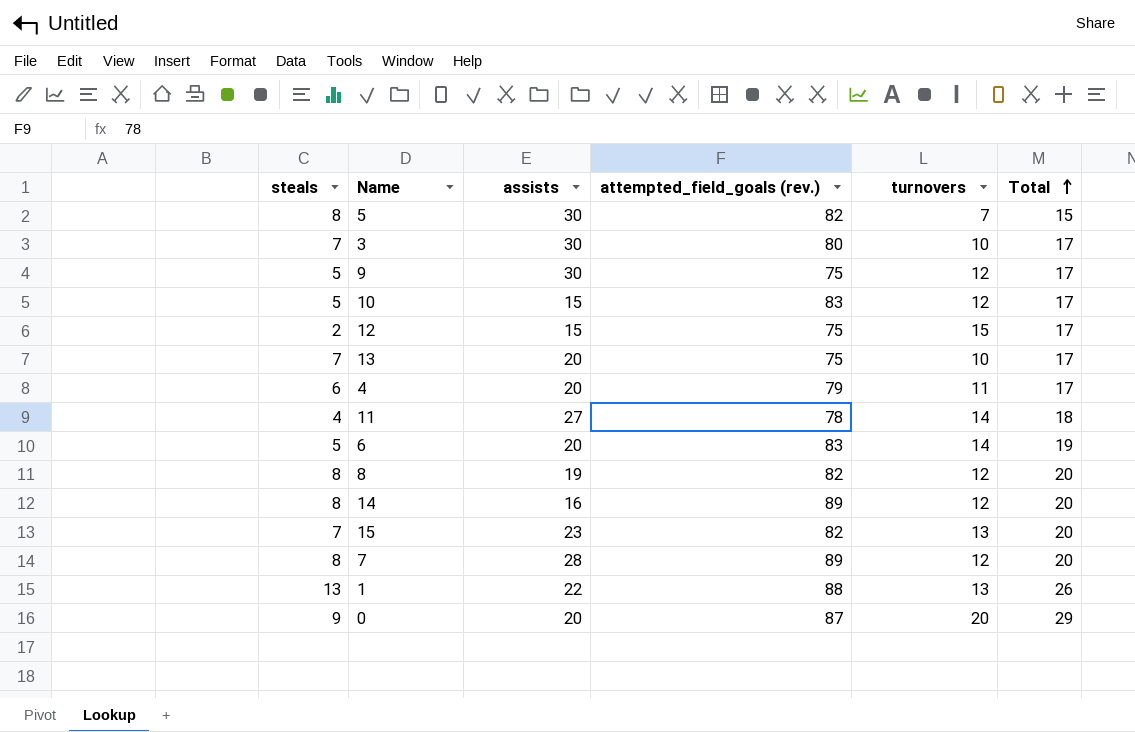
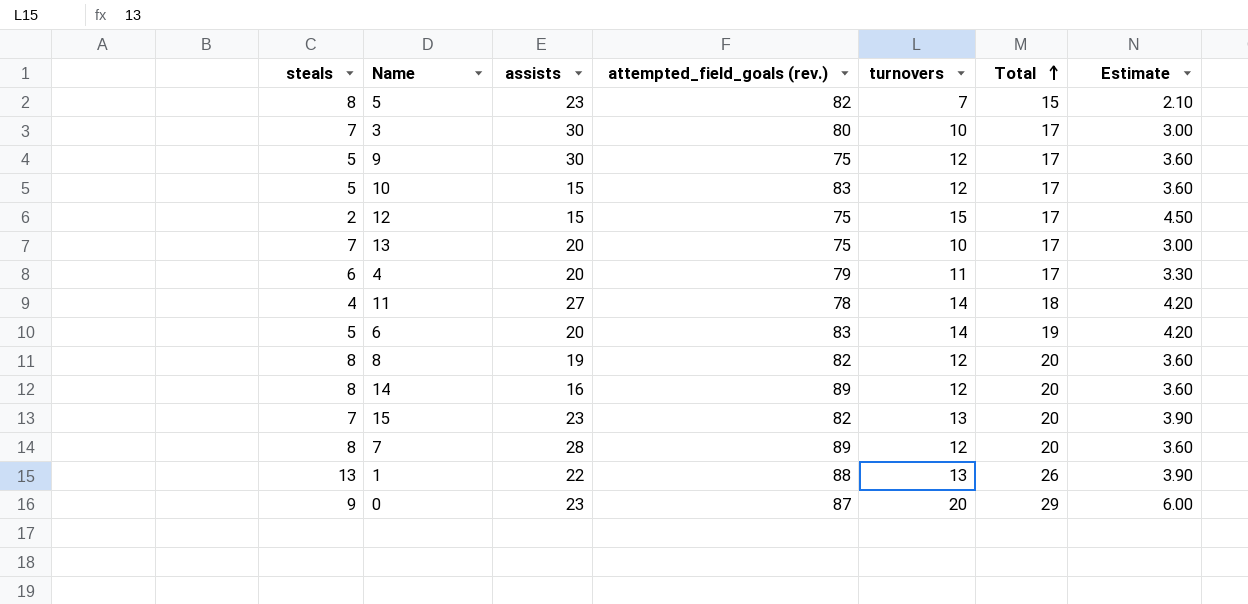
column Estimate | formula: none -> [turnovers] * 0.3
5 | assists: 30 -> 23
0 | assists: 20 -> 23

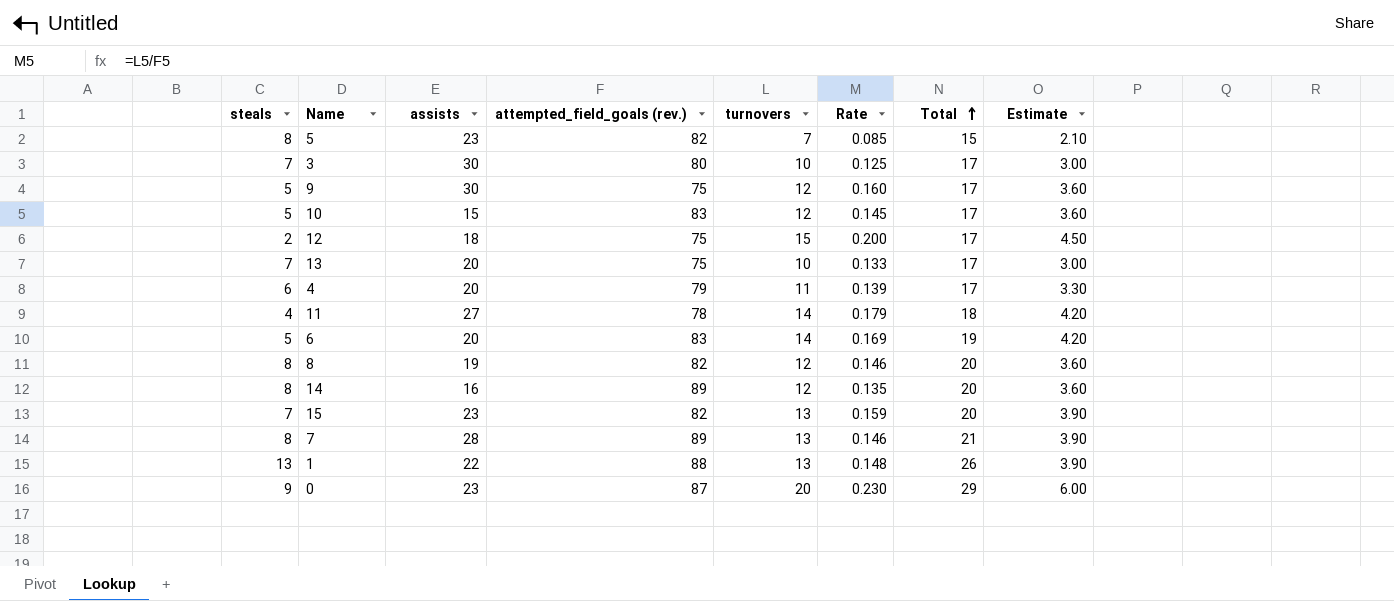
column Rate | formula: none -> [turnovers] / [attempted_field_goals (rev.)]
12 | assists: 15 -> 18
7 | turnovers: 12 -> 13
7 | Total: 20 -> 21
7 | Estimate: 3.60 -> 3.90

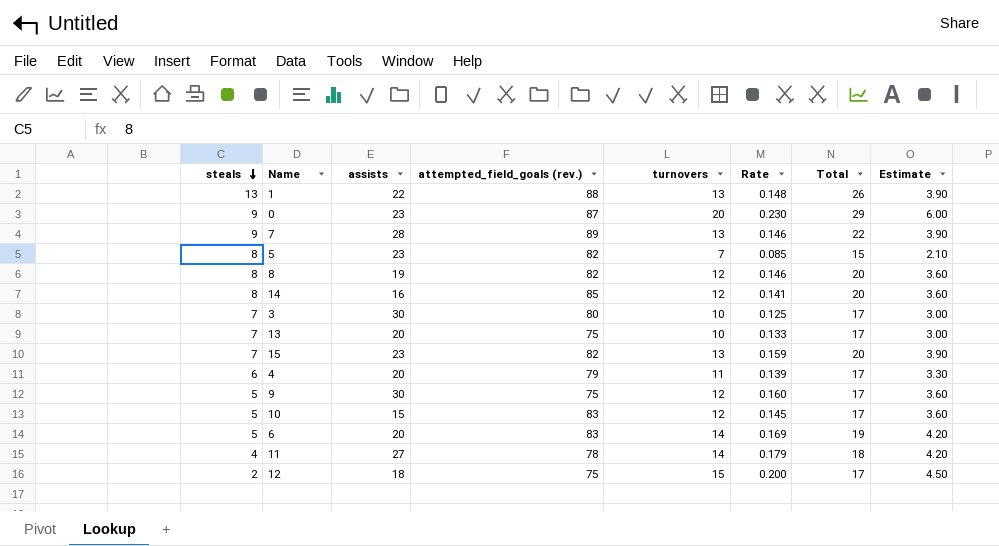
row order: Total ascending -> steals descending
7 | steals: 8 -> 9
7 | Total: 21 -> 22
14 | attempted_field_goals (rev.): 89 -> 85
14 | Rate: 0.135 -> 0.141

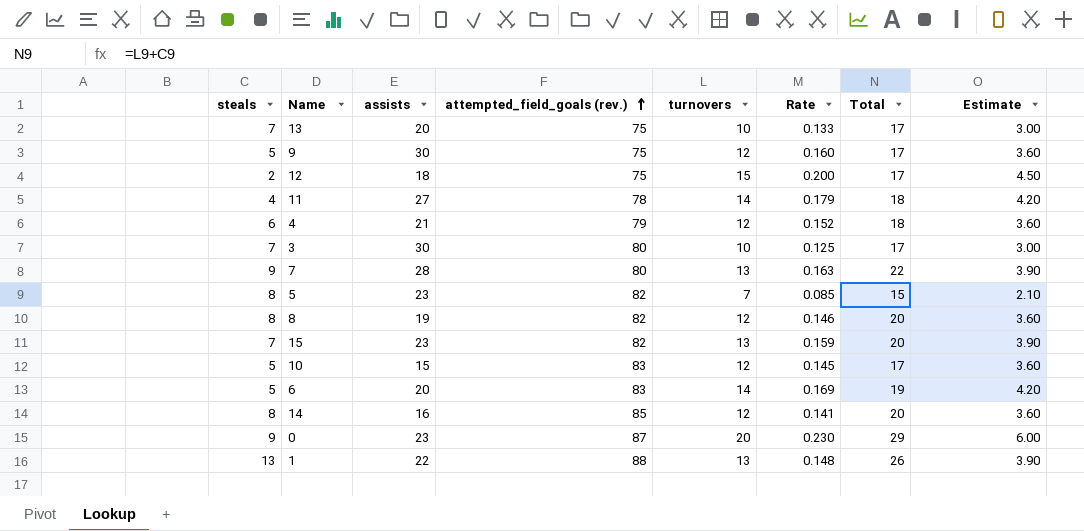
row order: steals descending -> attempted_field_goals (rev.) ascending
4 | assists: 20 -> 21
4 | turnovers: 11 -> 12
4 | Rate: 0.139 -> 0.152
4 | Total: 17 -> 18
4 | Estimate: 3.30 -> 3.60
7 | attempted_field_goals (rev.): 89 -> 80
7 | Rate: 0.146 -> 0.163

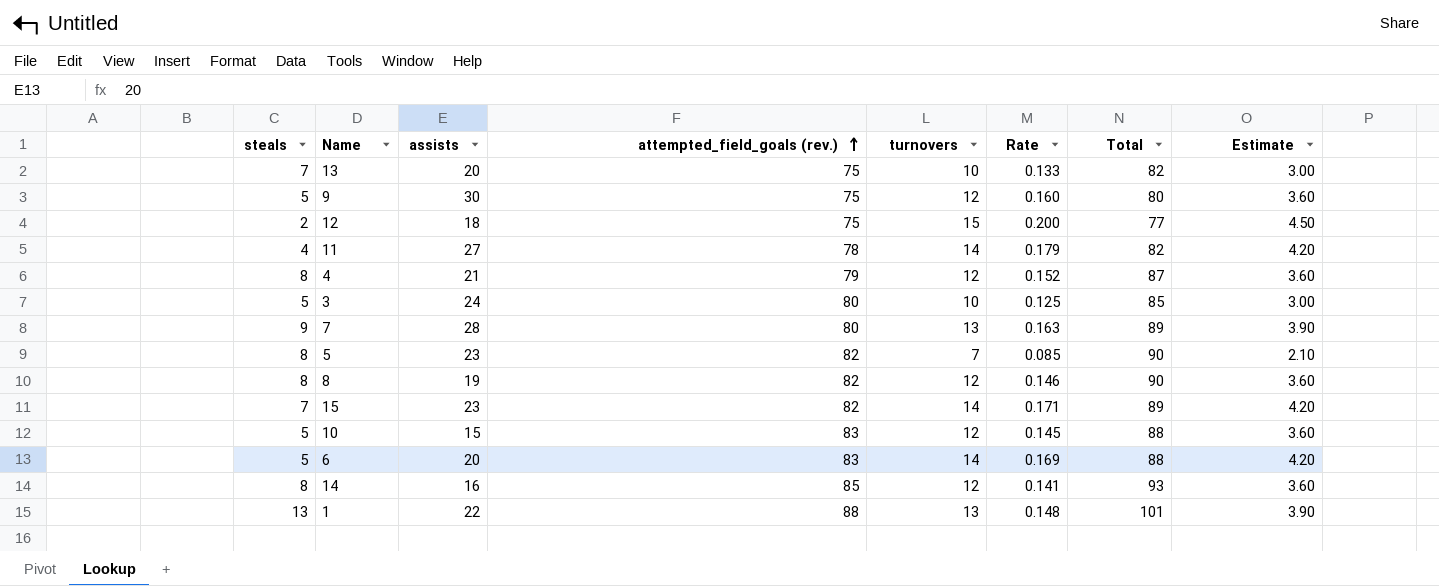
column Total | formula: [steals] + [turnovers] -> [steals] + [attempted_field_goals (rev.)]
row 0: 9 | 23 | 87 | 20 | 0.230 | 29 | 6.00 -> none
4 | steals: 6 -> 8
3 | steals: 7 -> 5
3 | assists: 30 -> 24
15 | turnovers: 13 -> 14
15 | Rate: 0.159 -> 0.171
15 | Estimate: 3.90 -> 4.20

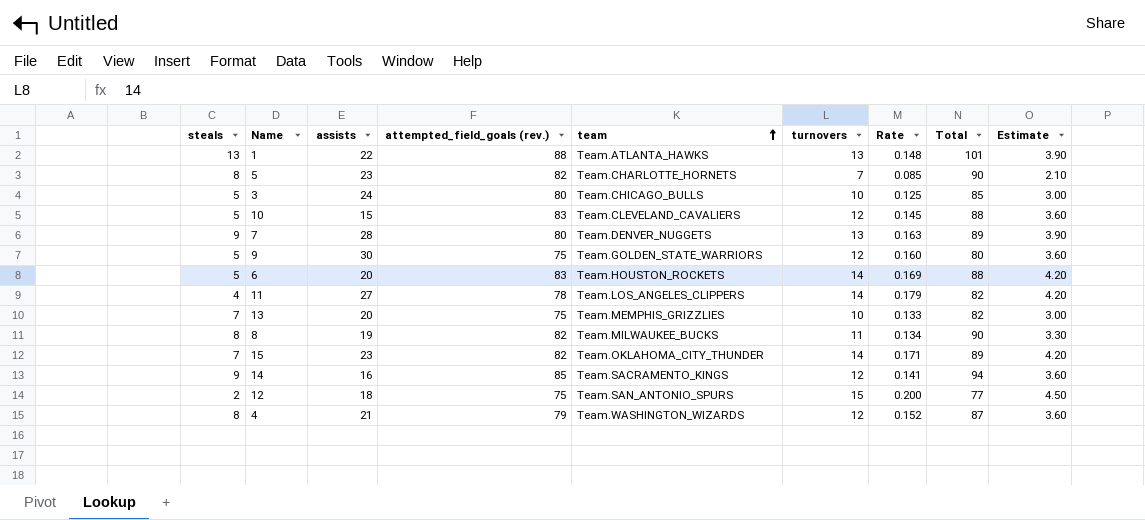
row order: attempted_field_goals (rev.) ascending -> team ascending
column team | position: none -> 5
8 | turnovers: 12 -> 11
8 | Rate: 0.146 -> 0.134
8 | Estimate: 3.60 -> 3.30
14 | steals: 8 -> 9
14 | Total: 93 -> 94

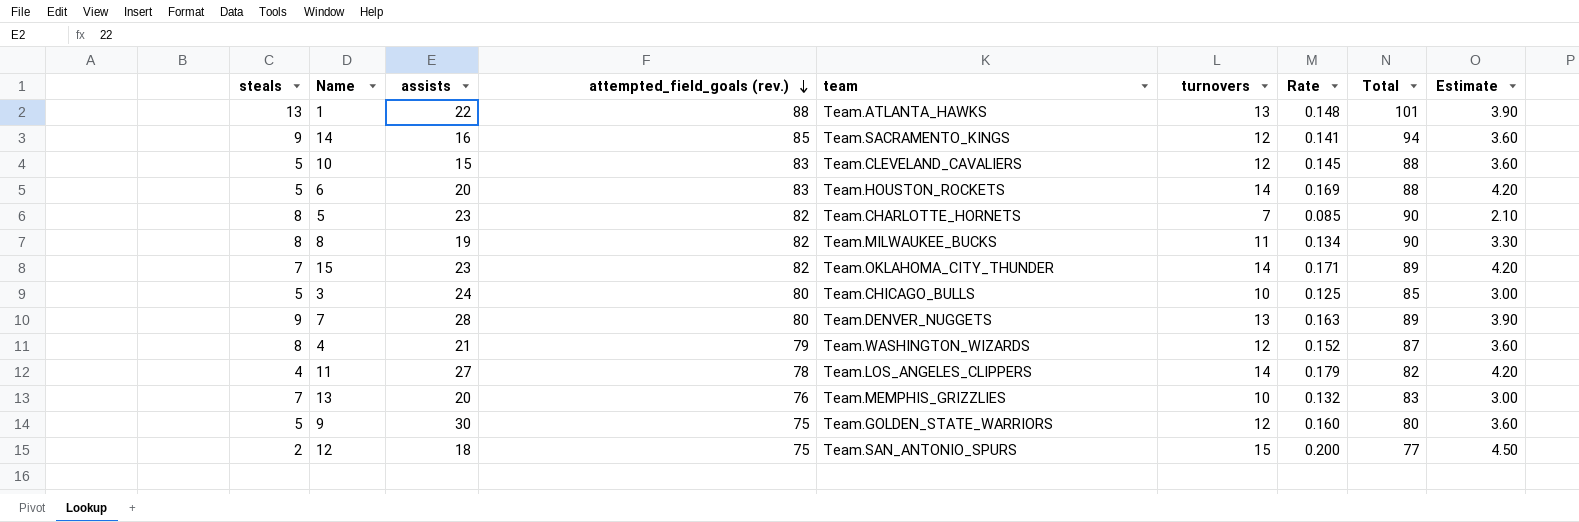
row order: team ascending -> attempted_field_goals (rev.) descending
13 | attempted_field_goals (rev.): 75 -> 76
13 | Rate: 0.133 -> 0.132
13 | Total: 82 -> 83

